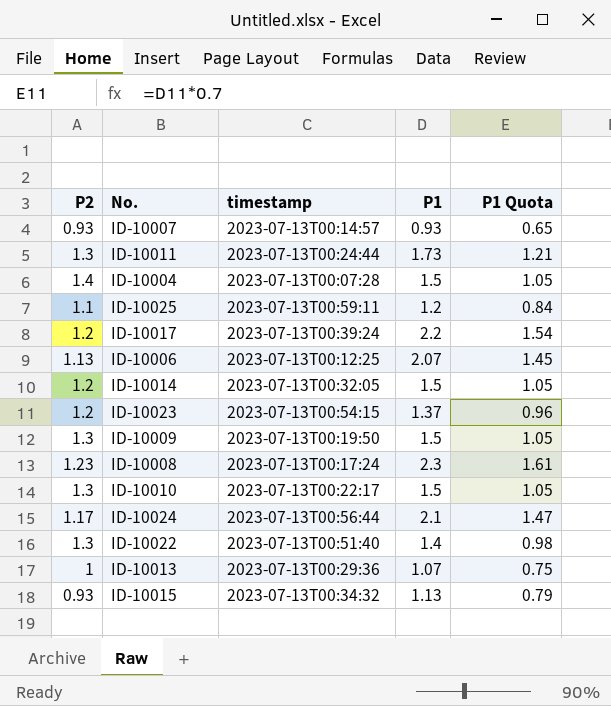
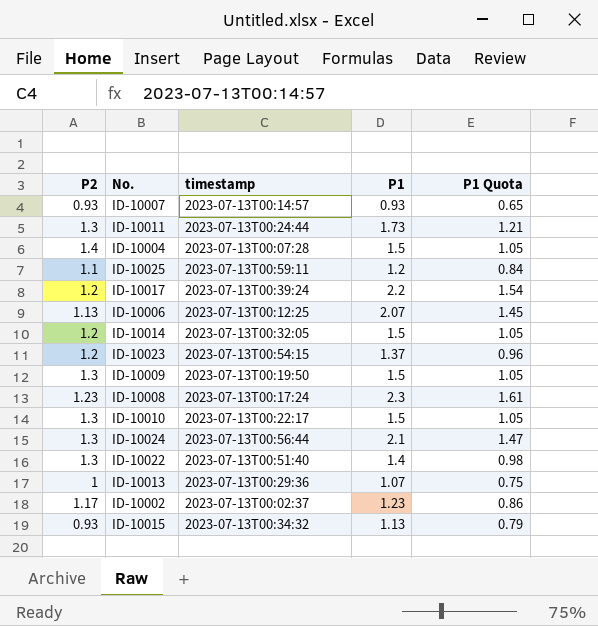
ID-10024 | P2: 1.17 -> 1.3
row ID-10002: none -> 1.17 | 2023-07-13T00:02:37 | 1.23 | 0.86

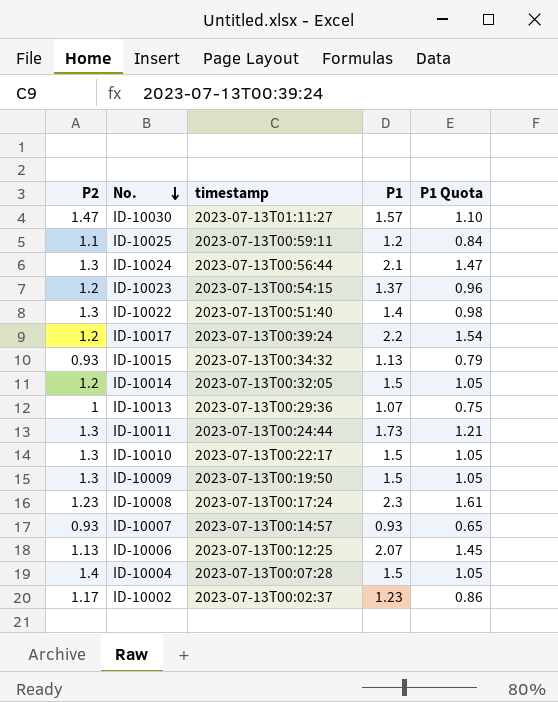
row order: none -> No. descending
row ID-10030: none -> 1.47 | 2023-07-13T01:11:27 | 1.57 | 1.10

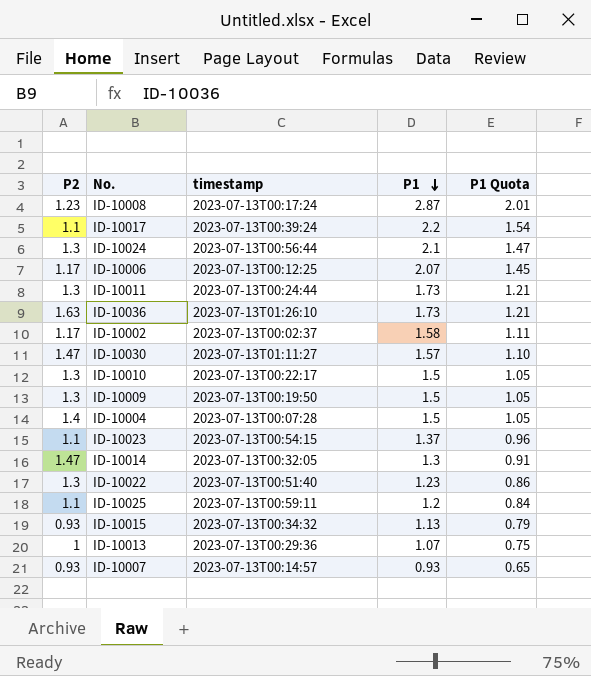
row order: No. descending -> P1 descending
ID-10008 | P1: 2.3 -> 2.87
ID-10008 | P1 Quota: 1.61 -> 2.01
ID-10017 | P2: 1.2 -> 1.1
ID-10006 | P2: 1.13 -> 1.17
row ID-10036: none -> 1.63 | 2023-07-13T01:26:10 | 1.73 | 1.21
ID-10002 | P1: 1.23 -> 1.58
ID-10002 | P1 Quota: 0.86 -> 1.11
ID-10023 | P2: 1.2 -> 1.1
ID-10014 | P2: 1.2 -> 1.47
ID-10014 | P1: 1.5 -> 1.3
ID-10014 | P1 Quota: 1.05 -> 0.91
ID-10022 | P1: 1.4 -> 1.23
ID-10022 | P1 Quota: 0.98 -> 0.86

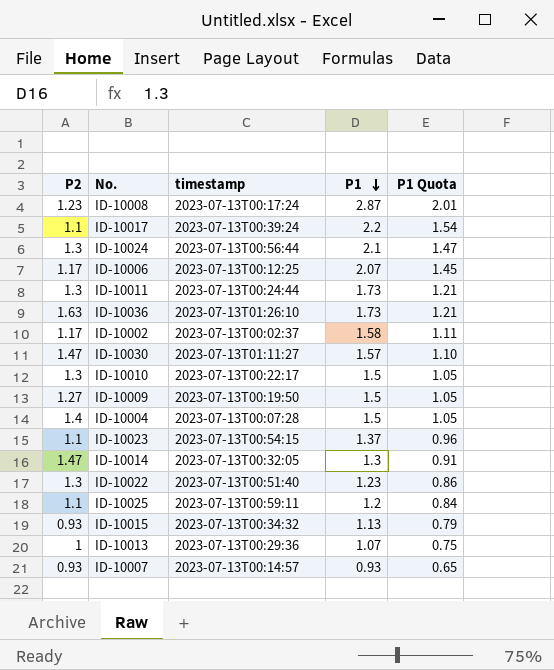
ID-10009 | P2: 1.3 -> 1.27

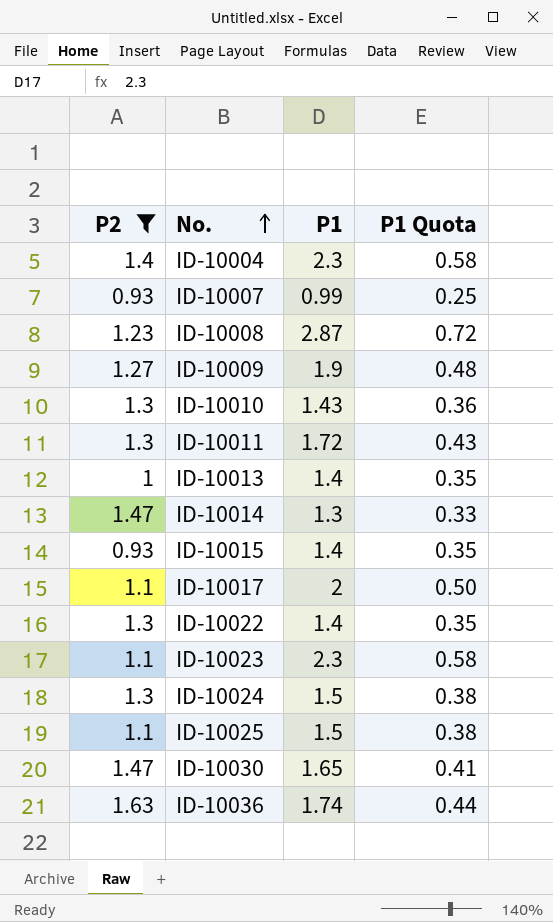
filter: none -> P2 != 1.17
row order: P1 descending -> No. ascending
column timestamp | position: 3 -> none
column P1 Quota | formula: [P1] * 0.7 -> [P1] * 0.25
ID-10004 | P1: 1.5 -> 2.3
ID-10007 | P1: 0.93 -> 0.99
ID-10009 | P1: 1.5 -> 1.9
ID-10010 | P1: 1.5 -> 1.43
ID-10011 | P1: 1.73 -> 1.72
ID-10013 | P1: 1.07 -> 1.4
ID-10015 | P1: 1.13 -> 1.4
ID-10017 | P1: 2.2 -> 2
ID-10022 | P1: 1.23 -> 1.4
ID-10023 | P1: 1.37 -> 2.3
ID-10024 | P1: 2.1 -> 1.5
ID-10025 | P1: 1.2 -> 1.5
ID-10030 | P1: 1.57 -> 1.65
ID-10036 | P1: 1.73 -> 1.74

